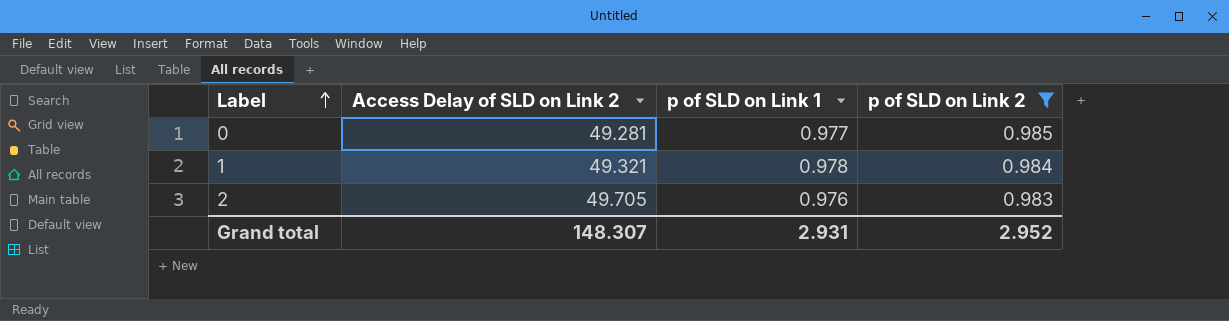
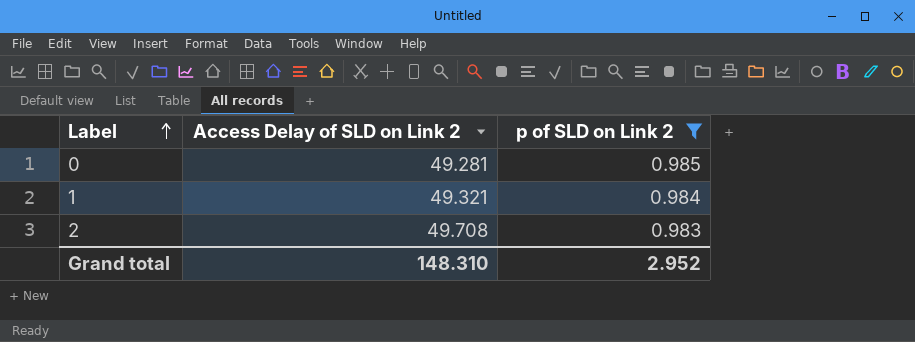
column p of SLD on Link 1 | position: 3 -> none
2 | Access Delay of SLD on Link 2: 49.705 -> 49.708
Grand total | Access Delay of SLD on Link 2: 148.307 -> 148.310

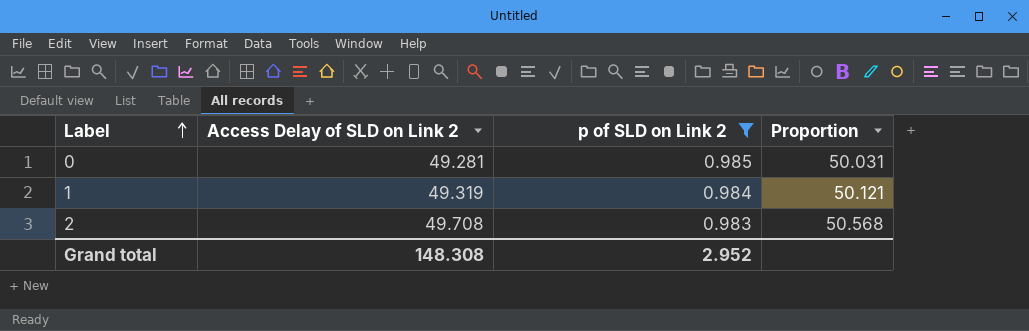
column Proportion | formula: none -> [Access Delay of SLD on Link 2] / [p of SLD on Link 2]
1 | Access Delay of SLD on Link 2: 49.321 -> 49.319
Grand total | Access Delay of SLD on Link 2: 148.310 -> 148.308

